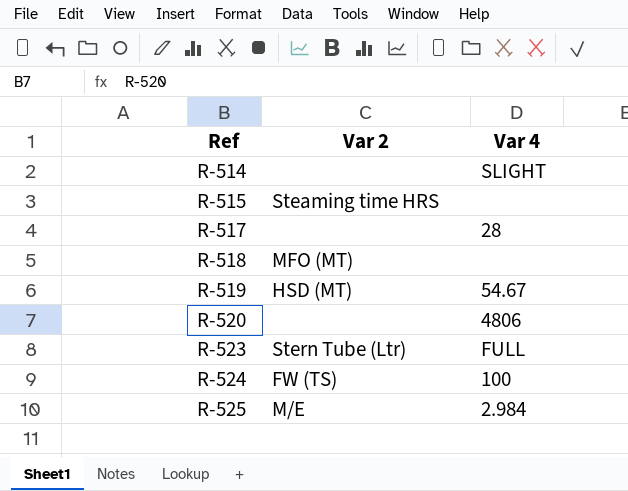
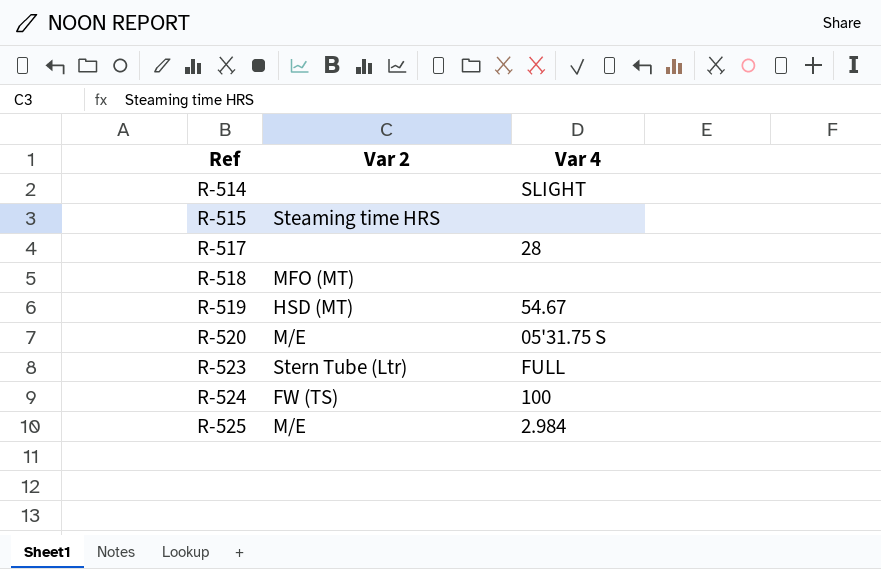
R-520 | Var 2: none -> M/E
R-520 | Var 4: 4806 -> 05'31.75 S

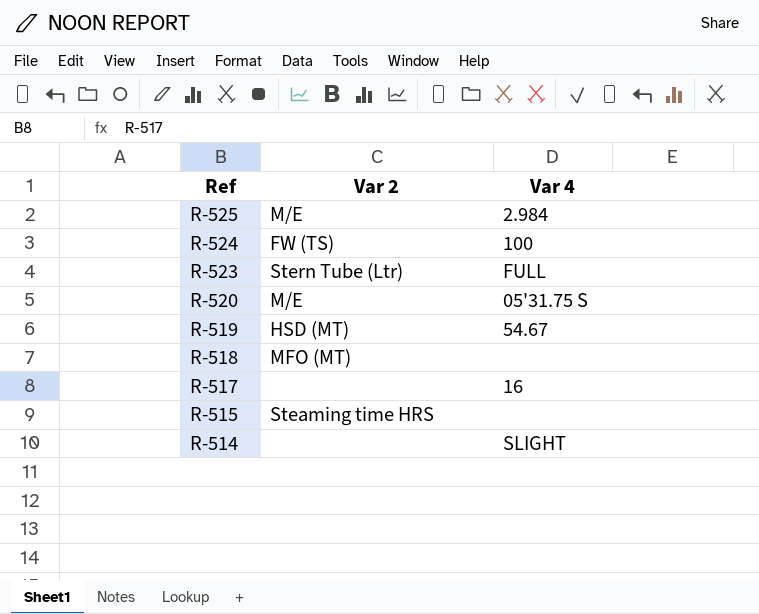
row order: Ref ascending -> Ref descending
R-517 | Var 4: 28 -> 16

